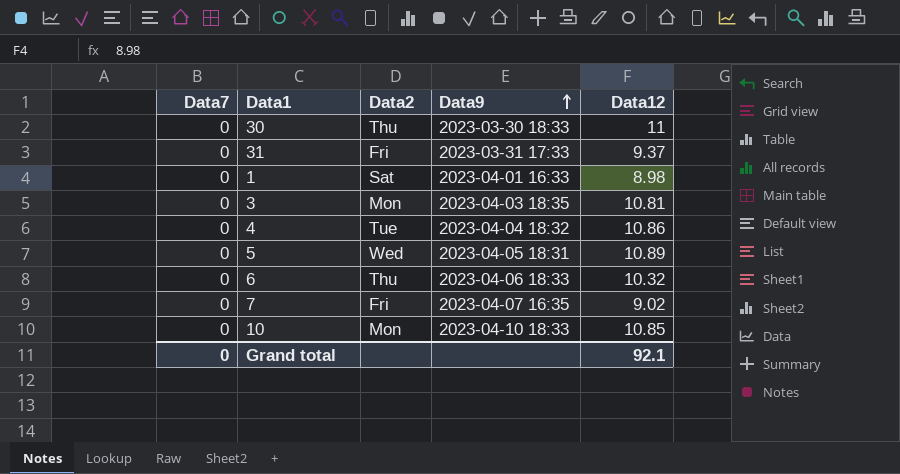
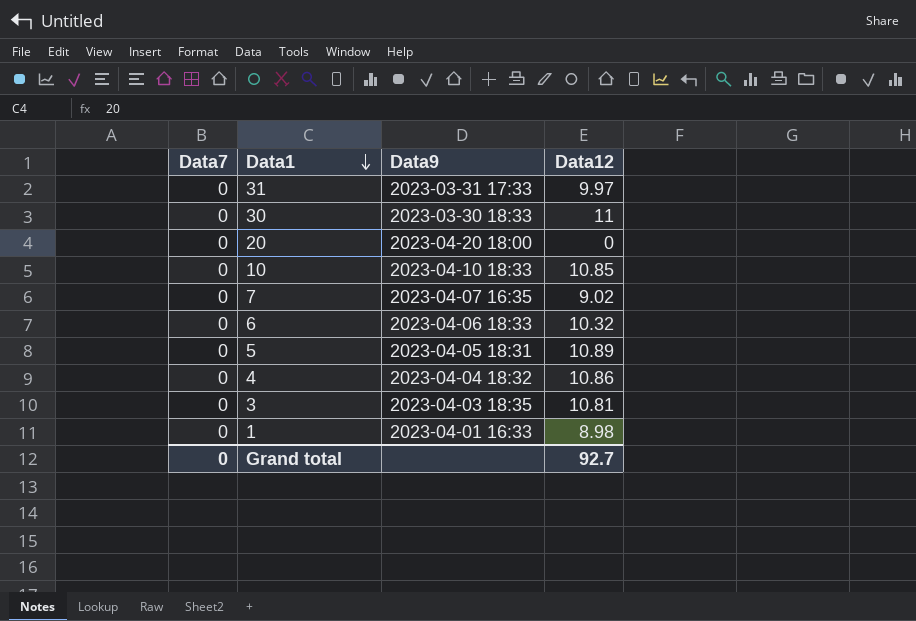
row order: Data9 ascending -> Data1 descending
column Data2 | position: 3 -> none
31 | Data12: 9.37 -> 9.97
row 20: none -> 0 | 2023-04-20 18:00 | 0
Grand total | Data12: 92.1 -> 92.7

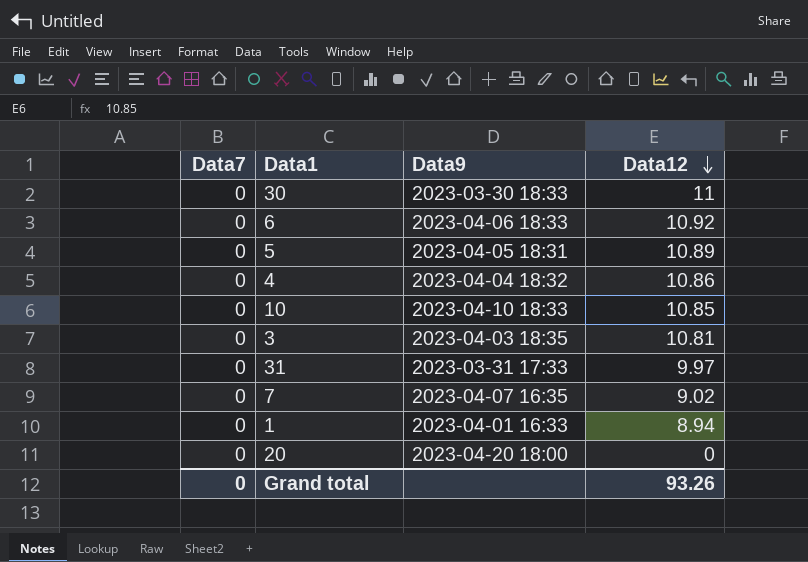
row order: Data1 descending -> Data12 descending
6 | Data12: 10.32 -> 10.92
1 | Data12: 8.98 -> 8.94
Grand total | Data12: 92.7 -> 93.26

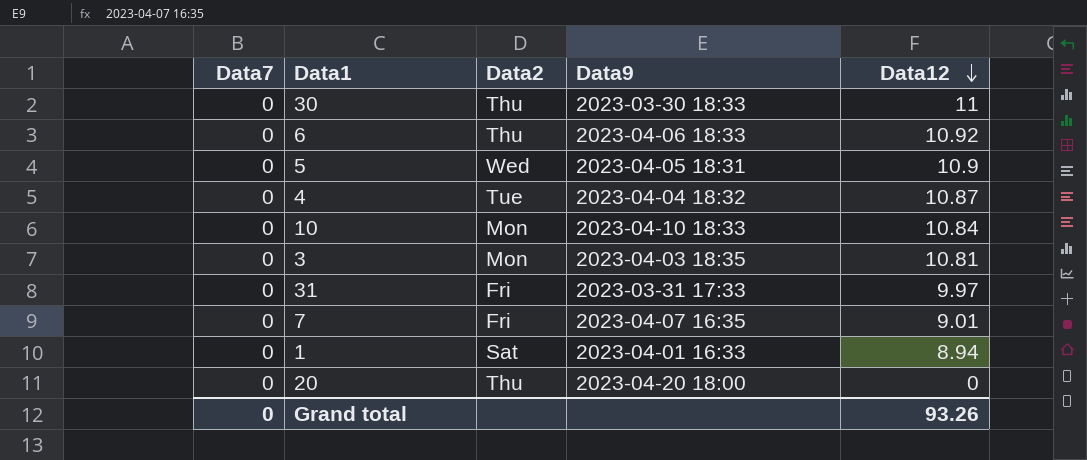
column Data2 | position: none -> 3
5 | Data12: 10.89 -> 10.9
4 | Data12: 10.86 -> 10.87
10 | Data12: 10.85 -> 10.84
7 | Data12: 9.02 -> 9.01

